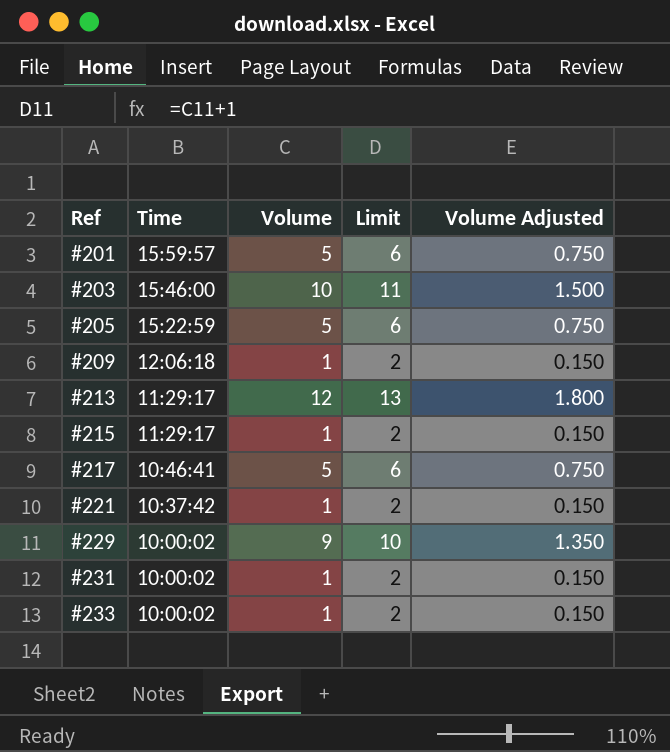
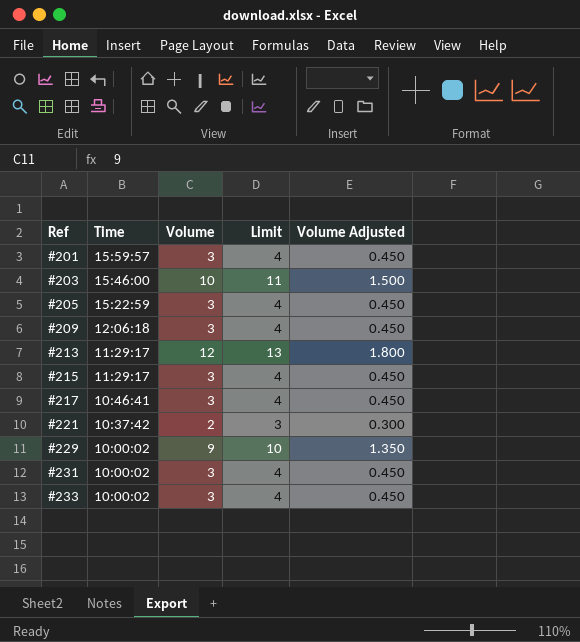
#201 | Volume: 5 -> 3
#201 | Limit: 6 -> 4
#201 | Volume Adjusted: 0.750 -> 0.450
#205 | Volume: 5 -> 3
#205 | Limit: 6 -> 4
#205 | Volume Adjusted: 0.750 -> 0.450
#209 | Volume: 1 -> 3
#209 | Limit: 2 -> 4
#209 | Volume Adjusted: 0.150 -> 0.450
#215 | Volume: 1 -> 3
#215 | Limit: 2 -> 4
#215 | Volume Adjusted: 0.150 -> 0.450
#217 | Volume: 5 -> 3
#217 | Limit: 6 -> 4
#217 | Volume Adjusted: 0.750 -> 0.450
#221 | Volume: 1 -> 2
#221 | Limit: 2 -> 3
#221 | Volume Adjusted: 0.150 -> 0.300
#231 | Volume: 1 -> 3
#231 | Limit: 2 -> 4
#231 | Volume Adjusted: 0.150 -> 0.450
#233 | Volume: 1 -> 3
#233 | Limit: 2 -> 4
#233 | Volume Adjusted: 0.150 -> 0.450

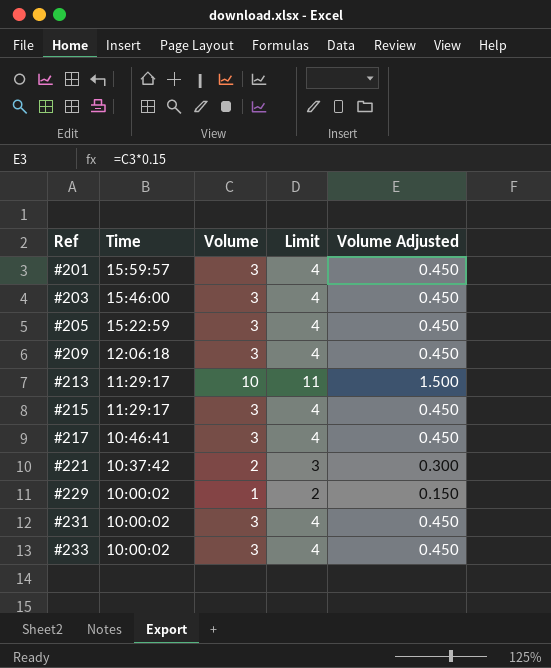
#203 | Volume: 10 -> 3
#203 | Limit: 11 -> 4
#203 | Volume Adjusted: 1.500 -> 0.450
#213 | Volume: 12 -> 10
#213 | Limit: 13 -> 11
#213 | Volume Adjusted: 1.800 -> 1.500
#229 | Volume: 9 -> 1
#229 | Limit: 10 -> 2
#229 | Volume Adjusted: 1.350 -> 0.150

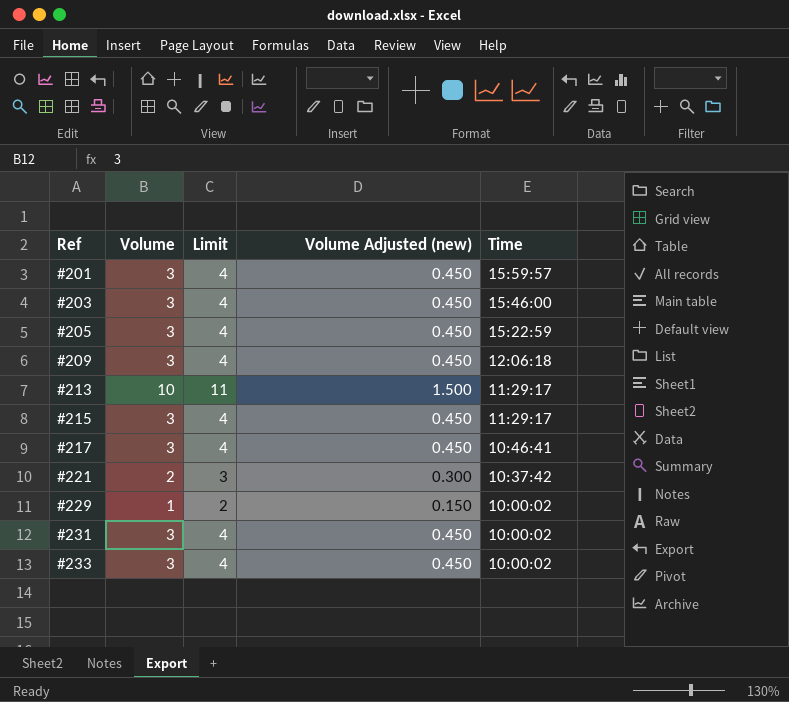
column name: Volume Adjusted -> Volume Adjusted (new)
column Time | position: 2 -> 5

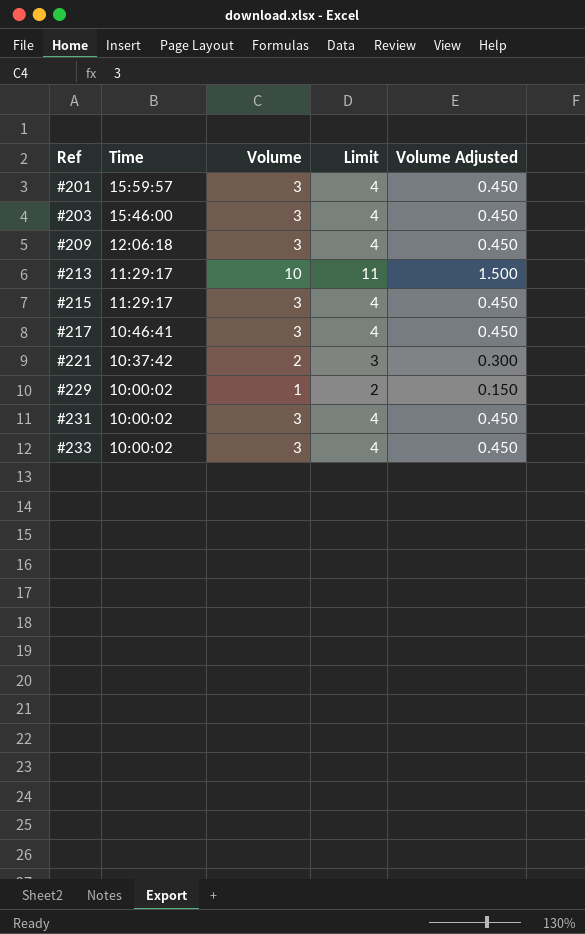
column Time | position: 5 -> 2
column name: Volume Adjusted (new) -> Volume Adjusted
row #205: 3 | 4 | 0.450 | 15:22:59 -> none

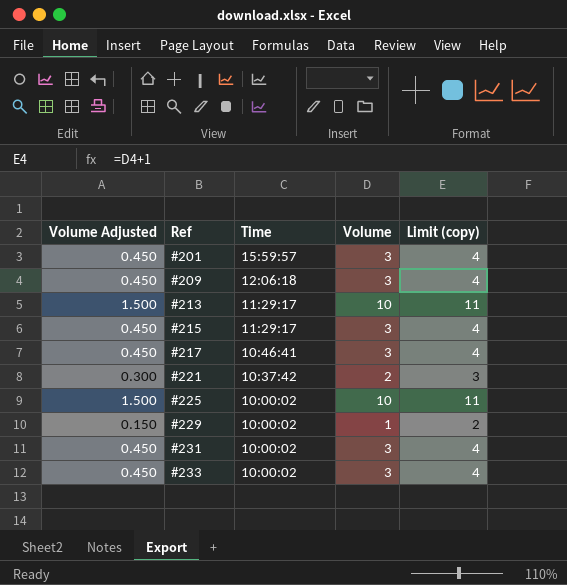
column Volume Adjusted | position: 5 -> 1
column name: Limit -> Limit (copy)
row #203: 15:46:00 | 3 | 4 | 0.450 -> none
row #225: none -> 1.500 | 10:00:02 | 10 | 11

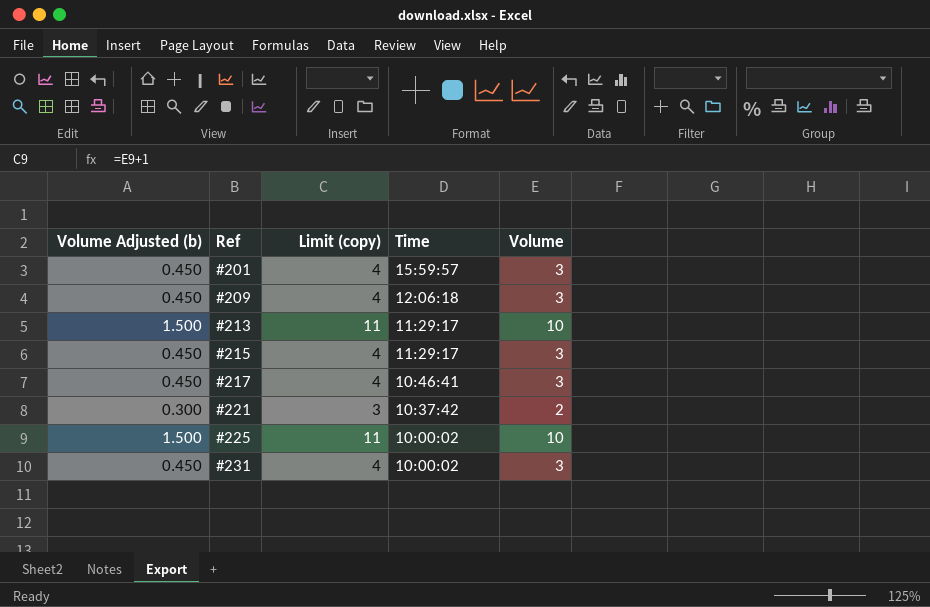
column name: Volume Adjusted -> Volume Adjusted (b)
column Limit (copy) | position: 5 -> 3
row #229: 0.150 | 10:00:02 | 1 | 2 -> none
row #233: 0.450 | 10:00:02 | 3 | 4 -> none

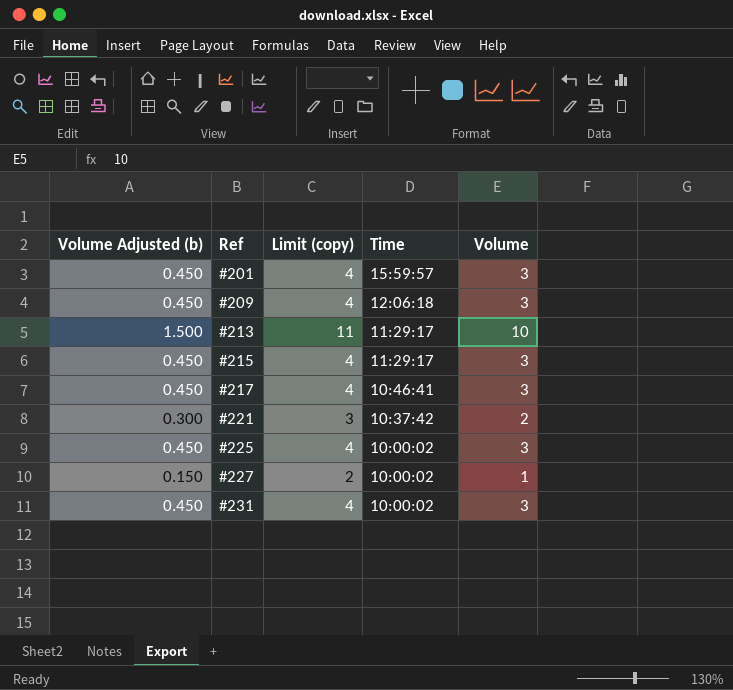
#225 | Volume Adjusted (b): 1.500 -> 0.450
#225 | Limit (copy): 11 -> 4
#225 | Volume: 10 -> 3
row #227: none -> 0.150 | 2 | 10:00:02 | 1

